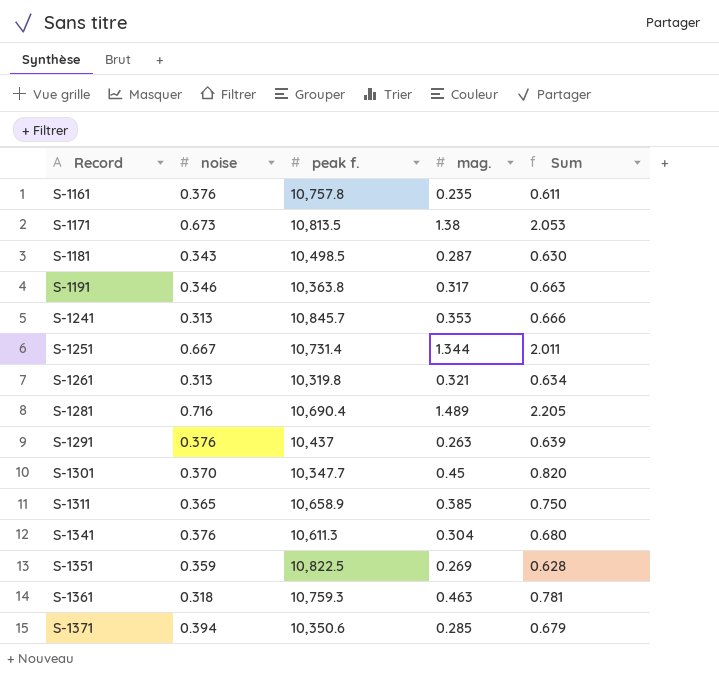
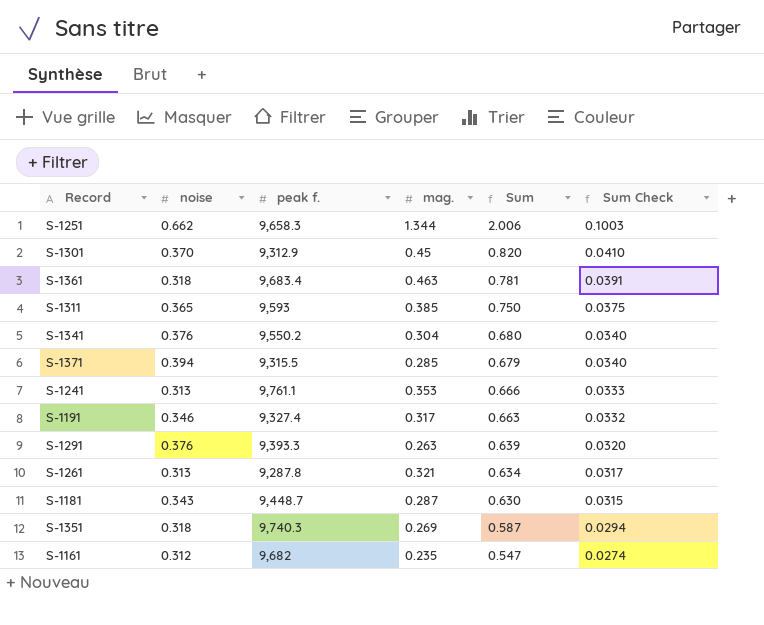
row order: Record ascending -> Sum descending
column Sum Check | formula: none -> [Sum] * 0.05
row S-1171: 0.673 | 10,813.5 | 1.38 | 2.053 -> none
row S-1281: 0.716 | 10,690.4 | 1.489 | 2.205 -> none
S-1251 | noise: 0.667 -> 0.662
S-1251 | peak f.: 10,731.4 -> 9,658.3
S-1251 | Sum: 2.011 -> 2.006
S-1301 | peak f.: 10,347.7 -> 9,312.9
S-1361 | peak f.: 10,759.3 -> 9,683.4
S-1311 | peak f.: 10,658.9 -> 9,593
S-1341 | peak f.: 10,611.3 -> 9,550.2
S-1371 | peak f.: 10,350.6 -> 9,315.5
S-1241 | peak f.: 10,845.7 -> 9,761.1
S-1191 | peak f.: 10,363.8 -> 9,327.4
S-1291 | peak f.: 10,437 -> 9,393.3
S-1261 | peak f.: 10,319.8 -> 9,287.8
S-1181 | peak f.: 10,498.5 -> 9,448.7
S-1351 | noise: 0.359 -> 0.318
S-1351 | peak f.: 10,822.5 -> 9,740.3
S-1351 | Sum: 0.628 -> 0.587
S-1161 | noise: 0.376 -> 0.312
S-1161 | peak f.: 10,757.8 -> 9,682
S-1161 | Sum: 0.611 -> 0.547

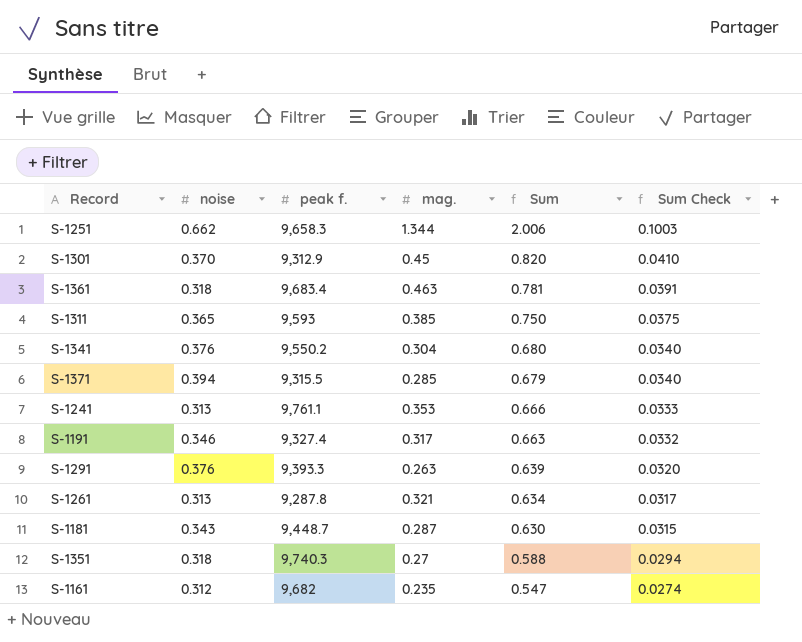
S-1351 | mag.: 0.269 -> 0.27
S-1351 | Sum: 0.587 -> 0.588

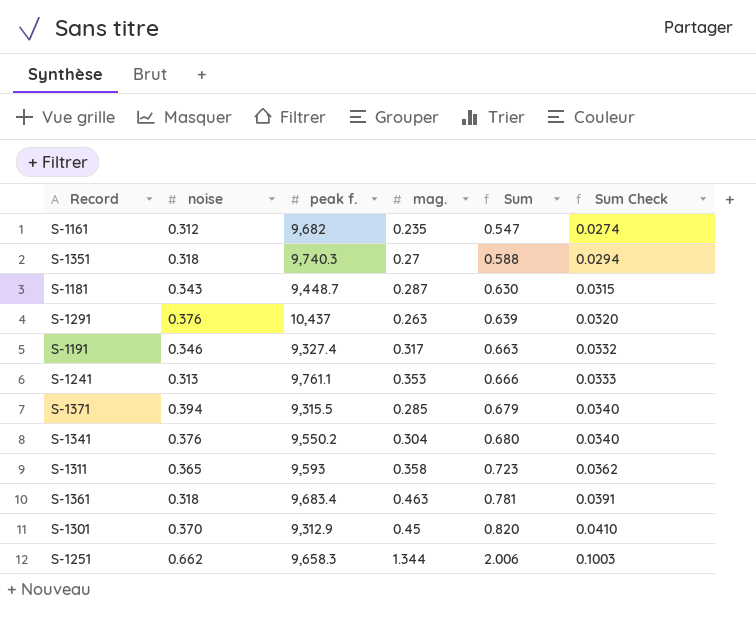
row order: Sum descending -> Sum ascending
row S-1261: 0.313 | 9,287.8 | 0.321 | 0.634 | 0.0317 -> none
S-1291 | peak f.: 9,393.3 -> 10,437
S-1311 | mag.: 0.385 -> 0.358
S-1311 | Sum: 0.750 -> 0.723
S-1311 | Sum Check: 0.0375 -> 0.0362

